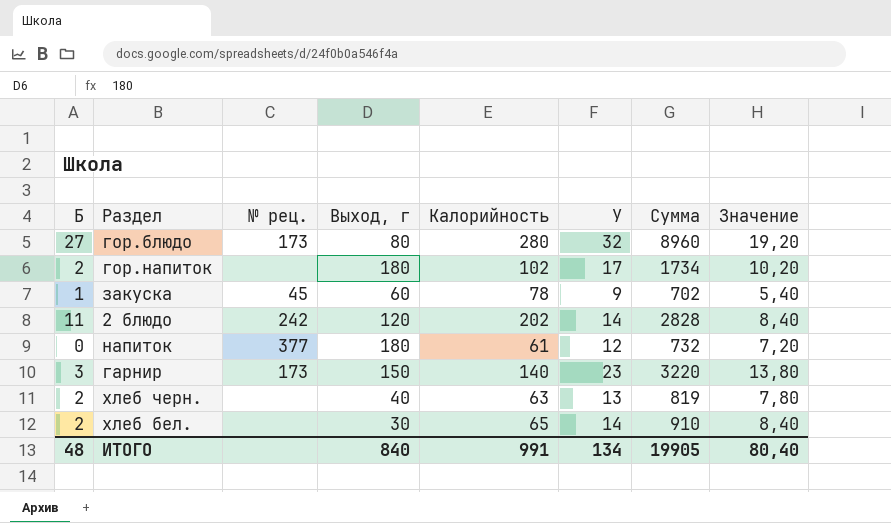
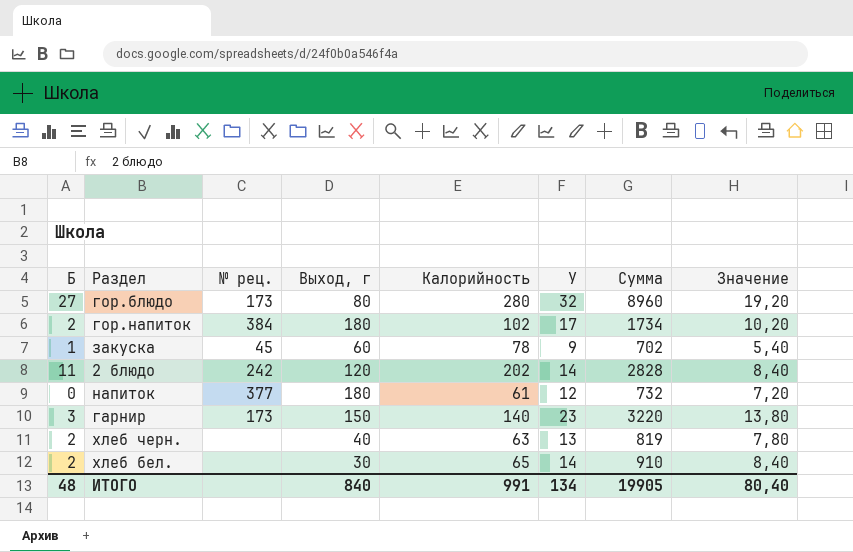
гор.напиток | № рец.: none -> 384

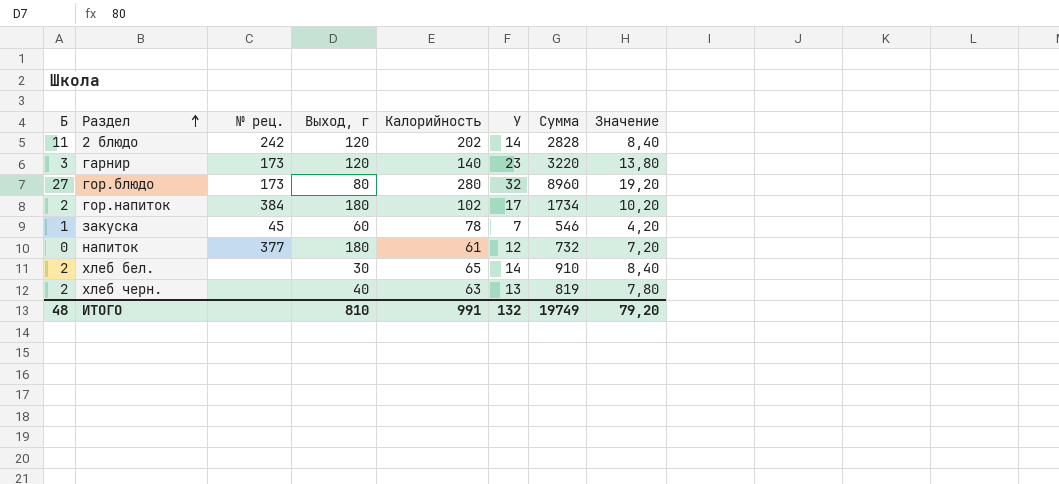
row order: none -> Раздел ascending
гарнир | Выход, г: 150 -> 120
закуска | У: 9 -> 7
закуска | Сумма: 702 -> 546
закуска | Значение: 5,40 -> 4,20
ИТОГО | Выход, г: 840 -> 810
ИТОГО | У: 134 -> 132
ИТОГО | Сумма: 19905 -> 19749
ИТОГО | Значение: 80,40 -> 79,20

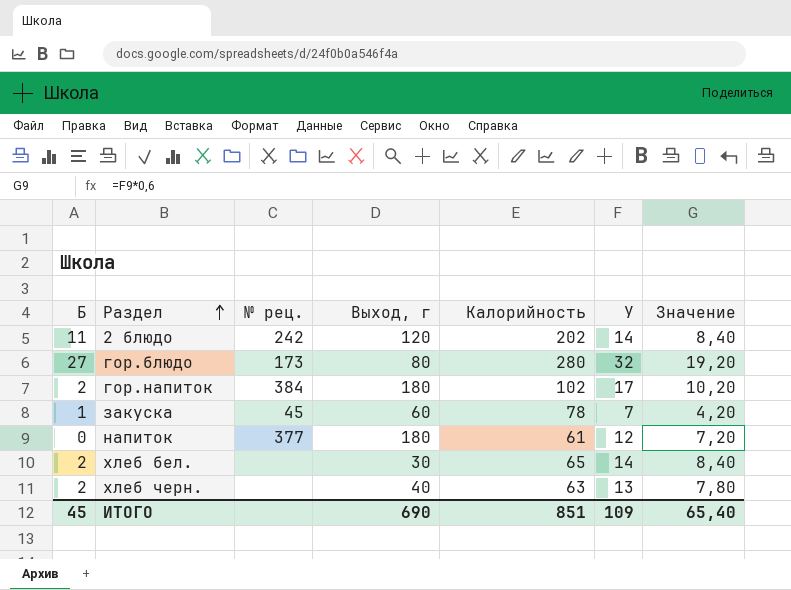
column Сумма | formula: [Калорийность] * [У] -> none
row гарнир: 3 | 173 | 120 | 140 | 23 | 3220 | 13,80 -> none
ИТОГО | Б: 48 -> 45
ИТОГО | Выход, г: 810 -> 690
ИТОГО | Калорийность: 991 -> 851
ИТОГО | У: 132 -> 109
ИТОГО | Значение: 79,20 -> 65,40

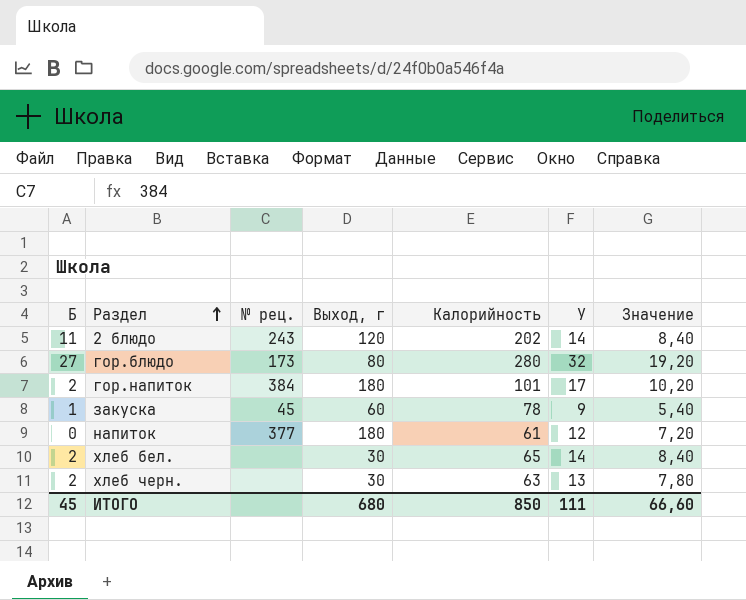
2 блюдо | № рец.: 242 -> 243
гор.напиток | Калорийность: 102 -> 101
закуска | У: 7 -> 9
закуска | Значение: 4,20 -> 5,40
хлеб черн. | Выход, г: 40 -> 30
ИТОГО | Выход, г: 690 -> 680
ИТОГО | Калорийность: 851 -> 850
ИТОГО | У: 109 -> 111
ИТОГО | Значение: 65,40 -> 66,60

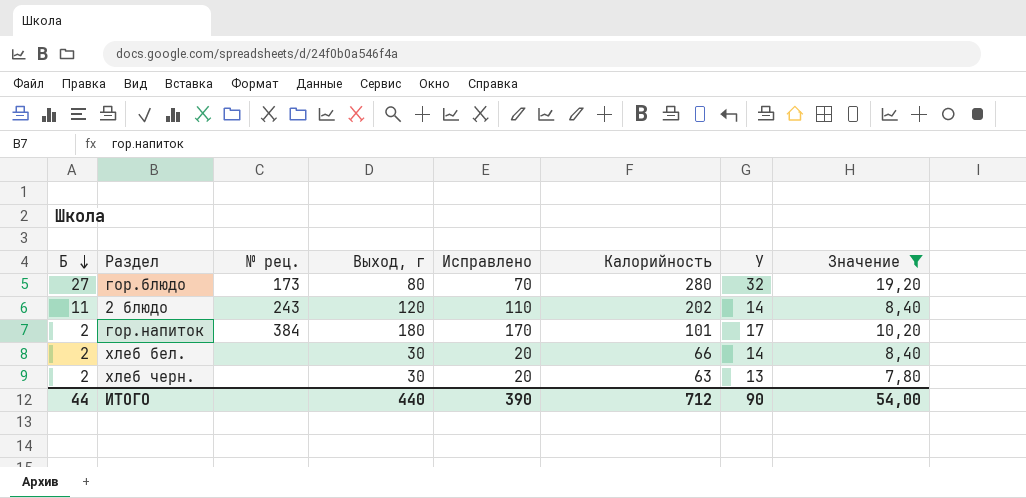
filter: none -> Значение >= 7,80
row order: Раздел ascending -> Б descending
column Исправлено | formula: none -> [Выход, г] - 10
хлеб бел. | Калорийность: 65 -> 66
ИТОГО | Б: 45 -> 44
ИТОГО | Выход, г: 680 -> 440
ИТОГО | Калорийность: 850 -> 712
ИТОГО | У: 111 -> 90
ИТОГО | Значение: 66,60 -> 54,00

